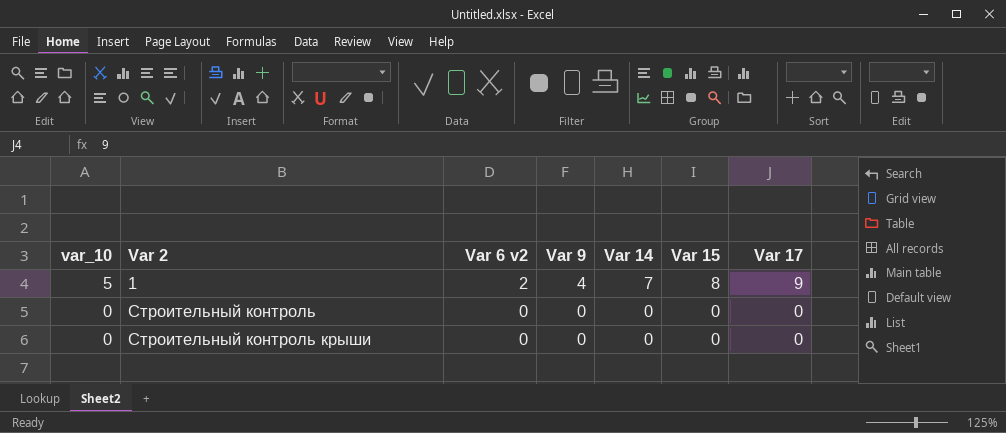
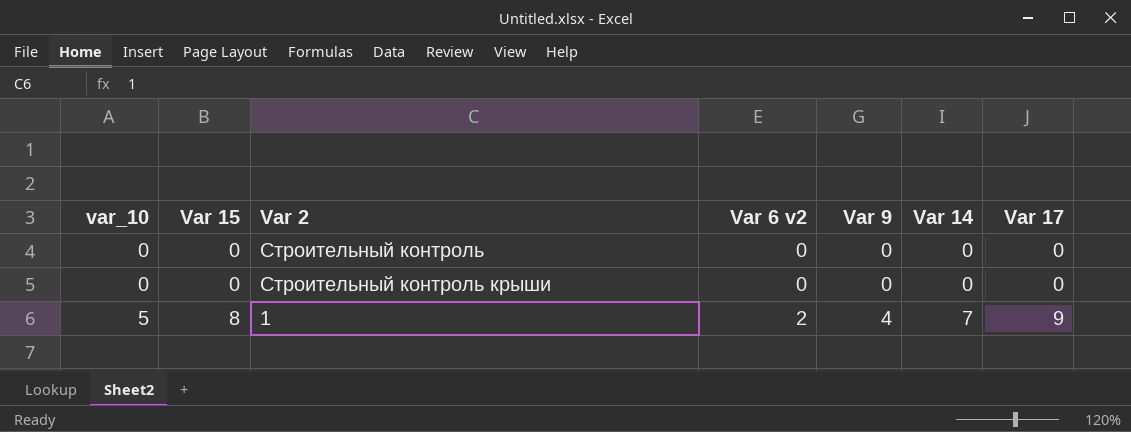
row order: var_10 descending -> var_10 ascending
column Var 15 | position: 6 -> 2

